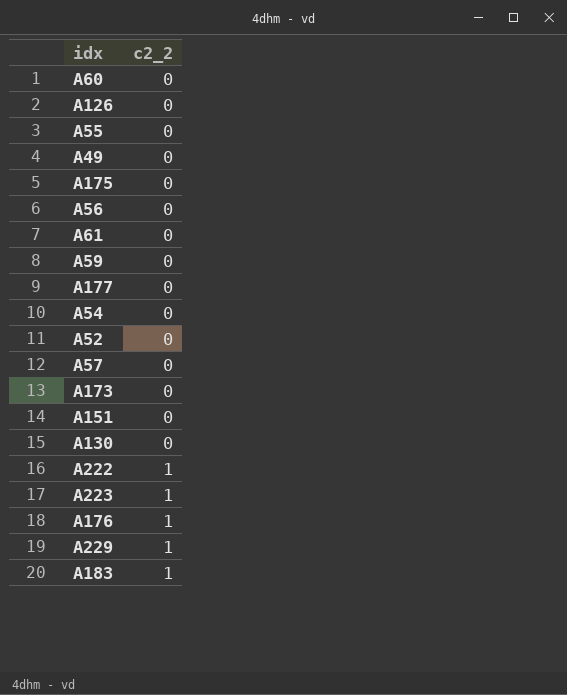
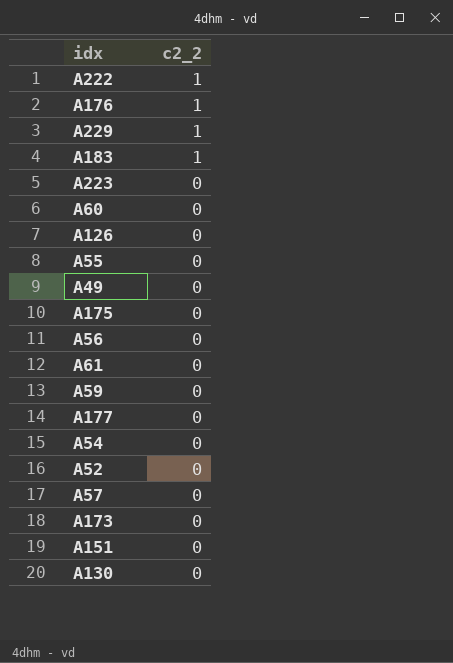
row order: c2_2 ascending -> c2_2 descending
A223 | c2_2: 1 -> 0

